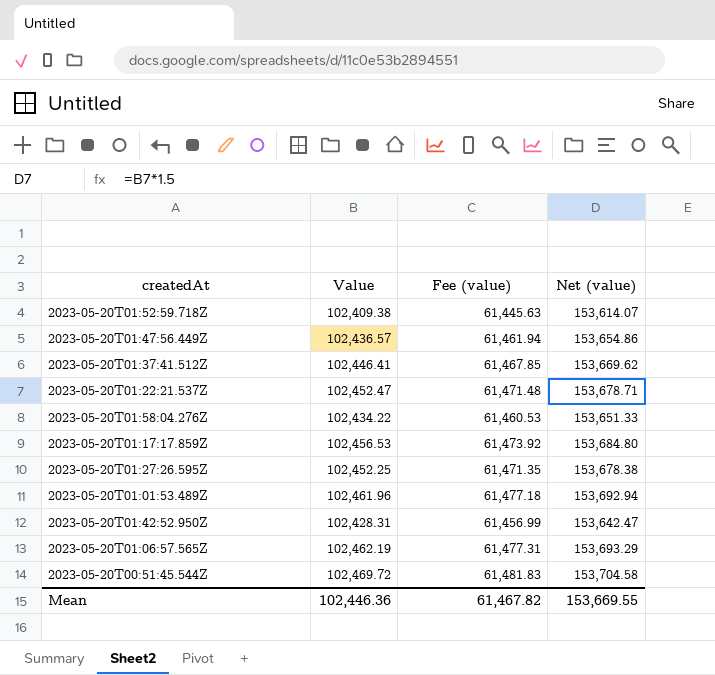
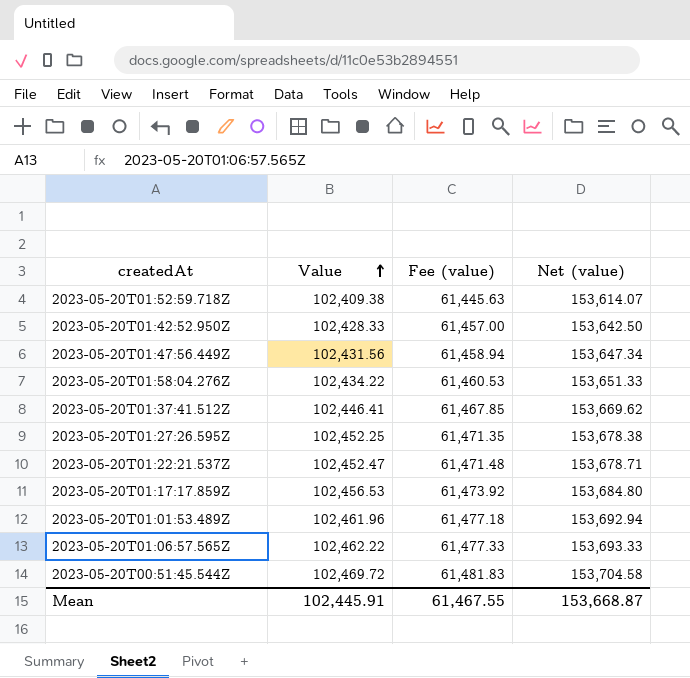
row order: none -> Value ascending
2023-05-20T01:42:52.950Z | Value: 102,428.31 -> 102,428.33
2023-05-20T01:42:52.950Z | Fee (value): 61,456.99 -> 61,457.00
2023-05-20T01:42:52.950Z | Net (value): 153,642.47 -> 153,642.50
2023-05-20T01:47:56.449Z | Value: 102,436.57 -> 102,431.56
2023-05-20T01:47:56.449Z | Fee (value): 61,461.94 -> 61,458.94
2023-05-20T01:47:56.449Z | Net (value): 153,654.86 -> 153,647.34
2023-05-20T01:06:57.565Z | Value: 102,462.19 -> 102,462.22
2023-05-20T01:06:57.565Z | Fee (value): 61,477.31 -> 61,477.33
2023-05-20T01:06:57.565Z | Net (value): 153,693.29 -> 153,693.33
Mean | Value: 102,446.36 -> 102,445.91
Mean | Fee (value): 61,467.82 -> 61,467.55
Mean | Net (value): 153,669.55 -> 153,668.87

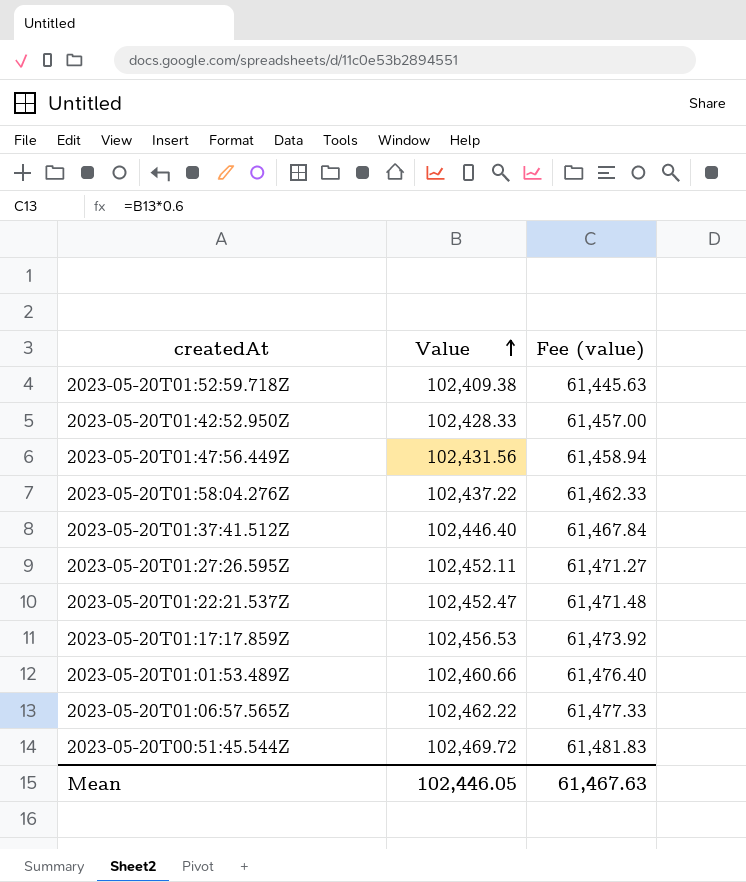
column Net (value) | formula: [Value] * 1.5 -> none
2023-05-20T01:58:04.276Z | Value: 102,434.22 -> 102,437.22
2023-05-20T01:58:04.276Z | Fee (value): 61,460.53 -> 61,462.33
2023-05-20T01:37:41.512Z | Value: 102,446.41 -> 102,446.40
2023-05-20T01:37:41.512Z | Fee (value): 61,467.85 -> 61,467.84
2023-05-20T01:27:26.595Z | Value: 102,452.25 -> 102,452.11
2023-05-20T01:27:26.595Z | Fee (value): 61,471.35 -> 61,471.27
2023-05-20T01:01:53.489Z | Value: 102,461.96 -> 102,460.66
2023-05-20T01:01:53.489Z | Fee (value): 61,477.18 -> 61,476.40
Mean | Value: 102,445.91 -> 102,446.05
Mean | Fee (value): 61,467.55 -> 61,467.63

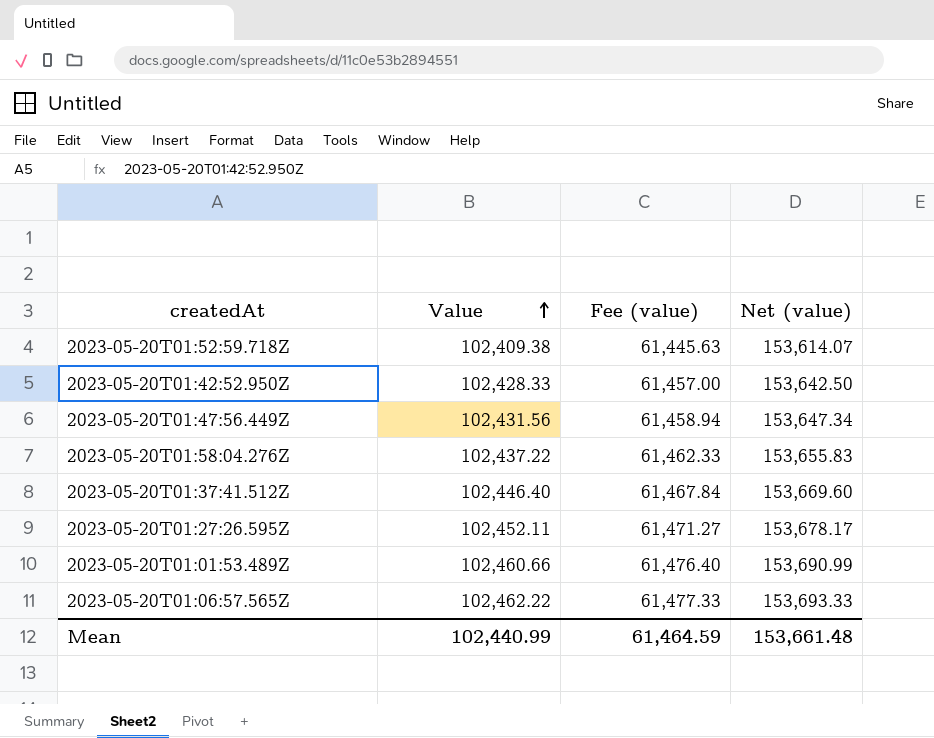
column Net (value) | formula: none -> [Value] * 1.5
row 2023-05-20T01:22:21.537Z: 102,452.47 | 61,471.48 -> none
row 2023-05-20T01:17:17.859Z: 102,456.53 | 61,473.92 -> none
row 2023-05-20T00:51:45.544Z: 102,469.72 | 61,481.83 -> none
Mean | Value: 102,446.05 -> 102,440.99
Mean | Fee (value): 61,467.63 -> 61,464.59

